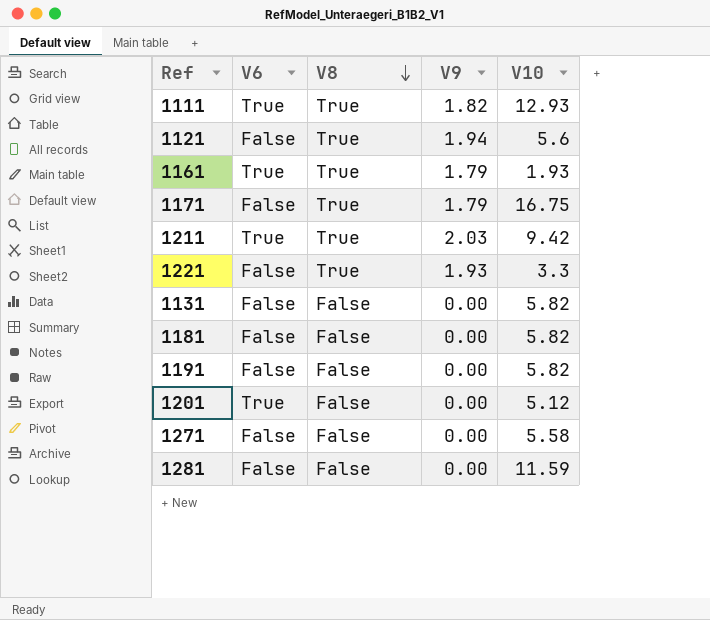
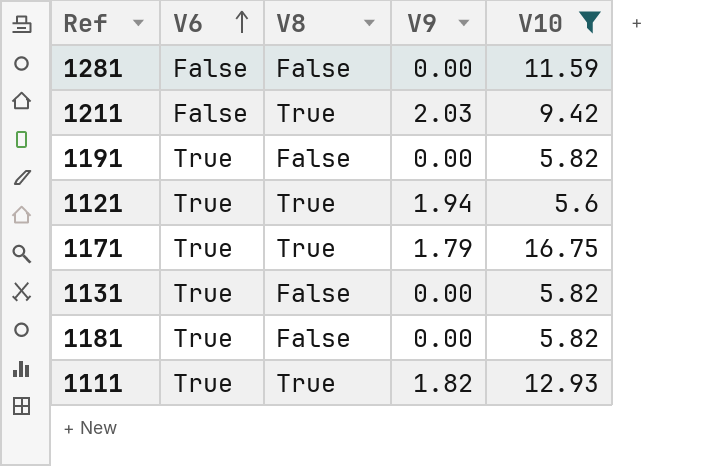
filter: none -> V10 >= 5.6
row order: V8 descending -> V6 ascending
1211 | V6: True -> False
1191 | V6: False -> True
1121 | V6: False -> True
1171 | V6: False -> True
1131 | V6: False -> True
1181 | V6: False -> True

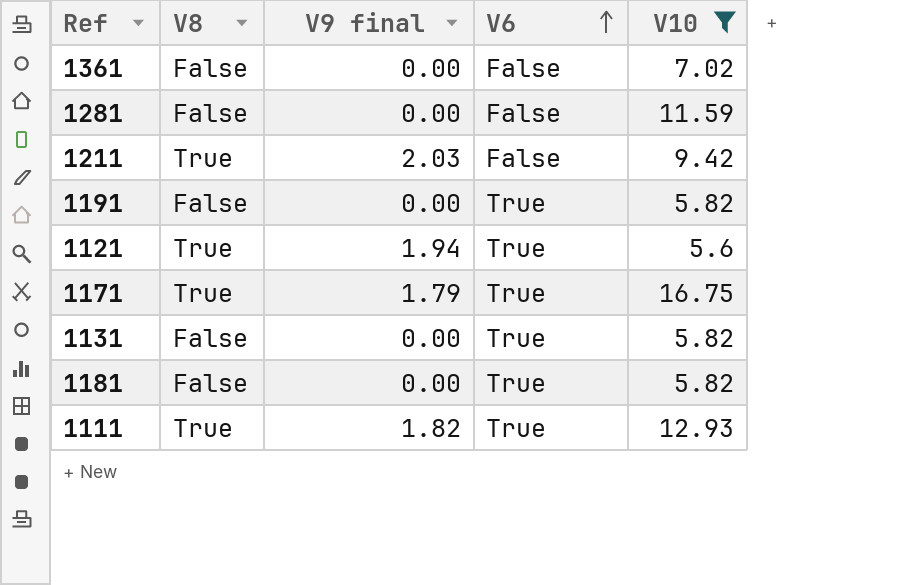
column name: V9 -> V9 final
column V6 | position: 2 -> 4
row 1361: none -> False | 0.00 | False | 7.02

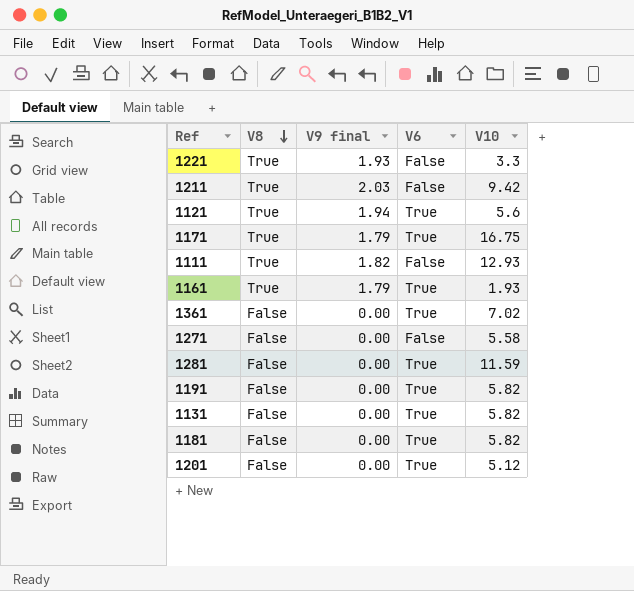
filter: V10 >= 5.6 -> none
row order: V6 ascending -> V8 descending
1111 | V6: True -> False
1361 | V6: False -> True
1281 | V6: False -> True

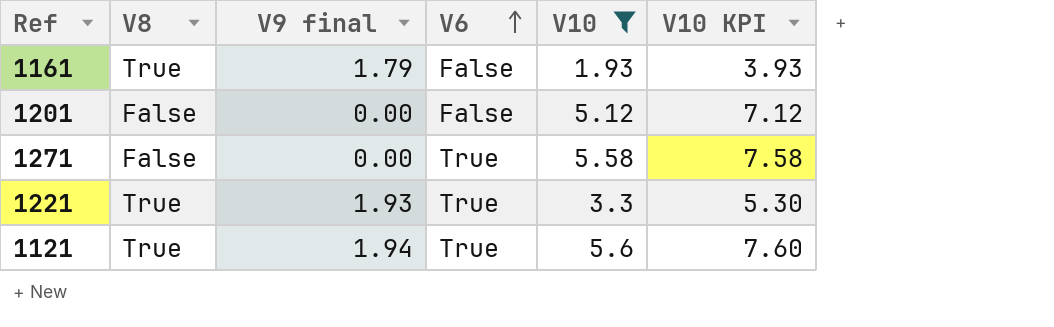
filter: none -> V10 <= 5.6
row order: V8 descending -> V6 ascending
column V10 KPI | formula: none -> [V10] + 2
1161 | V6: True -> False
1201 | V6: True -> False
1271 | V6: False -> True
1221 | V6: False -> True

